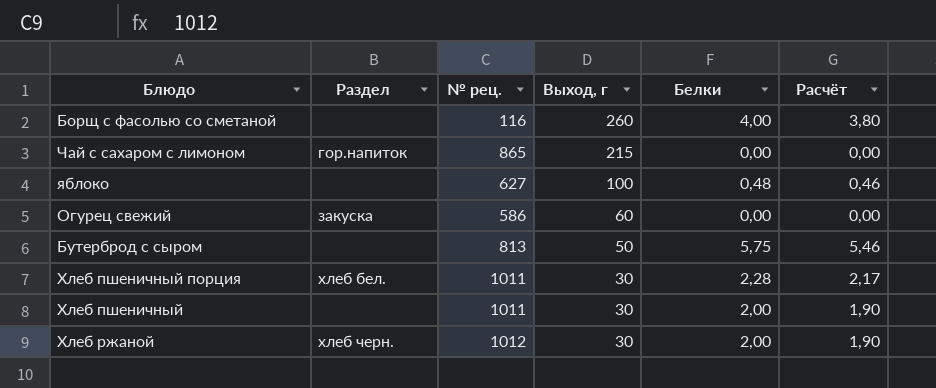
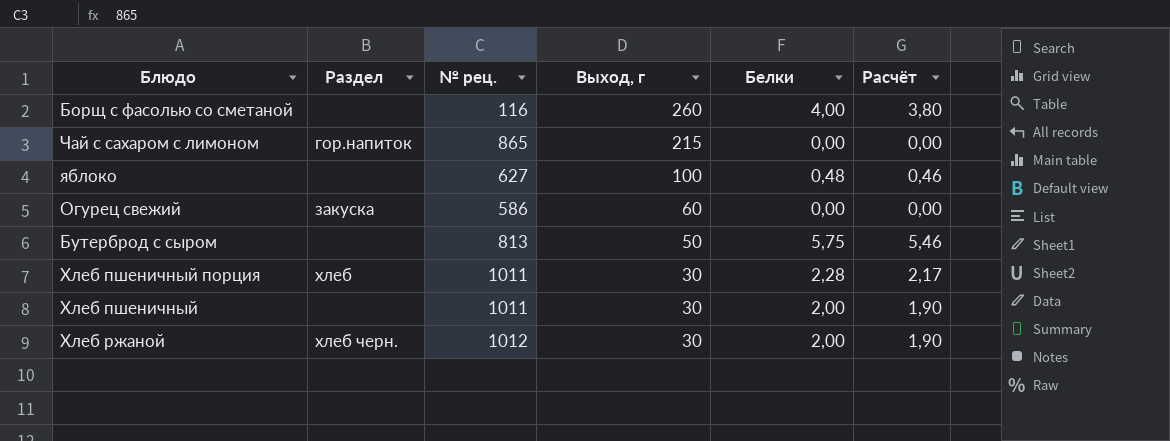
Хлеб пшеничный порция | Раздел: хлеб бел. -> хлеб

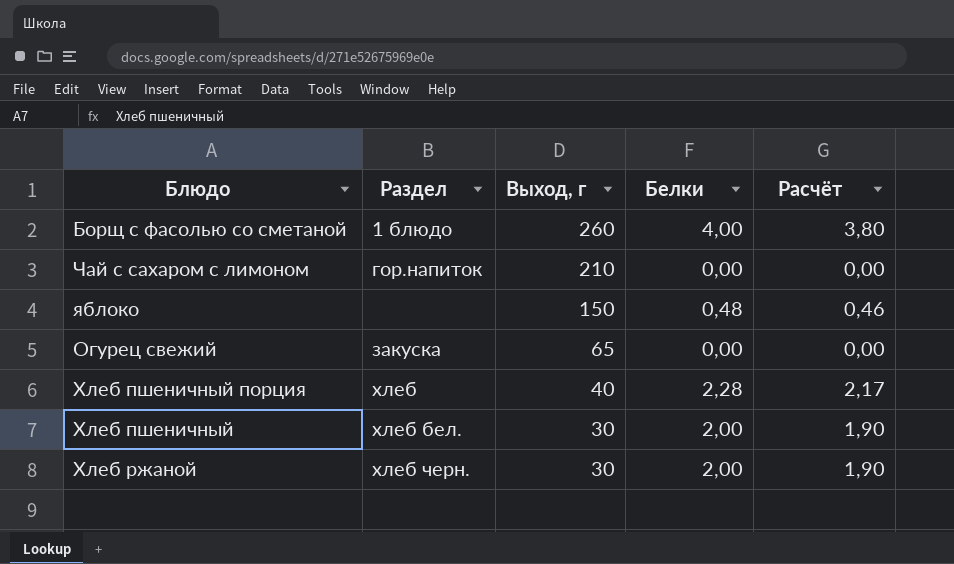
column № рец. | position: 3 -> none
row Бутерброд с сыром: none | 813 | 50 | 5,75 | 5,46 -> none
Борщ с фасолью со сметаной | Раздел: none -> 1 блюдо
Чай с сахаром с лимоном | Выход, г: 215 -> 210
яблоко | Выход, г: 100 -> 150
Огурец свежий | Выход, г: 60 -> 65
Хлеб пшеничный порция | Выход, г: 30 -> 40
Хлеб пшеничный | Раздел: none -> хлеб бел.

